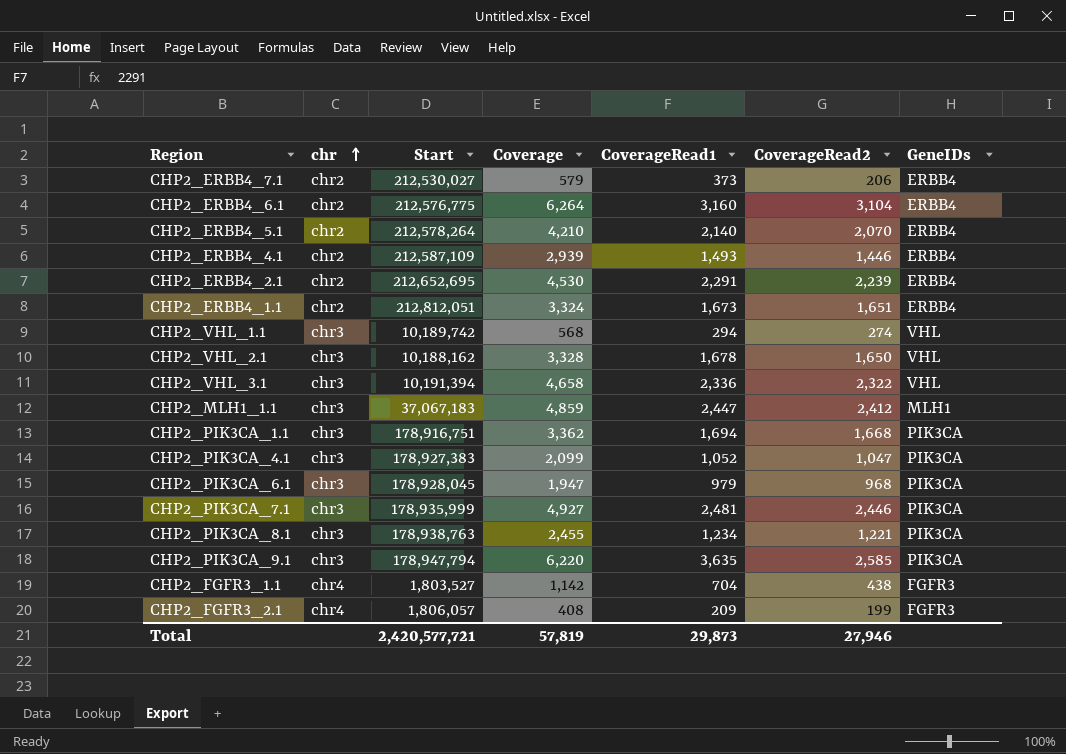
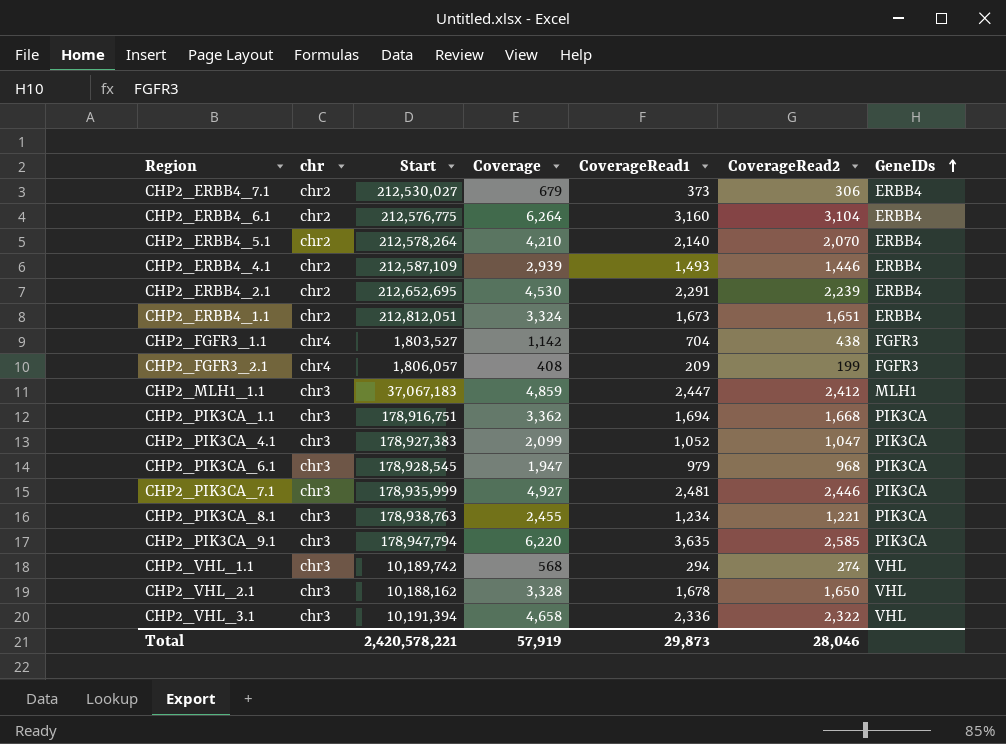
row order: chr ascending -> GeneIDs ascending
CHP2_ERBB4_7.1 | Coverage: 579 -> 679
CHP2_ERBB4_7.1 | CoverageRead2: 206 -> 306
CHP2_PIK3CA_6.1 | Start: 178,928,045 -> 178,928,545
Total | Start: 2,420,577,721 -> 2,420,578,221
Total | Coverage: 57,819 -> 57,919
Total | CoverageRead2: 27,946 -> 28,046

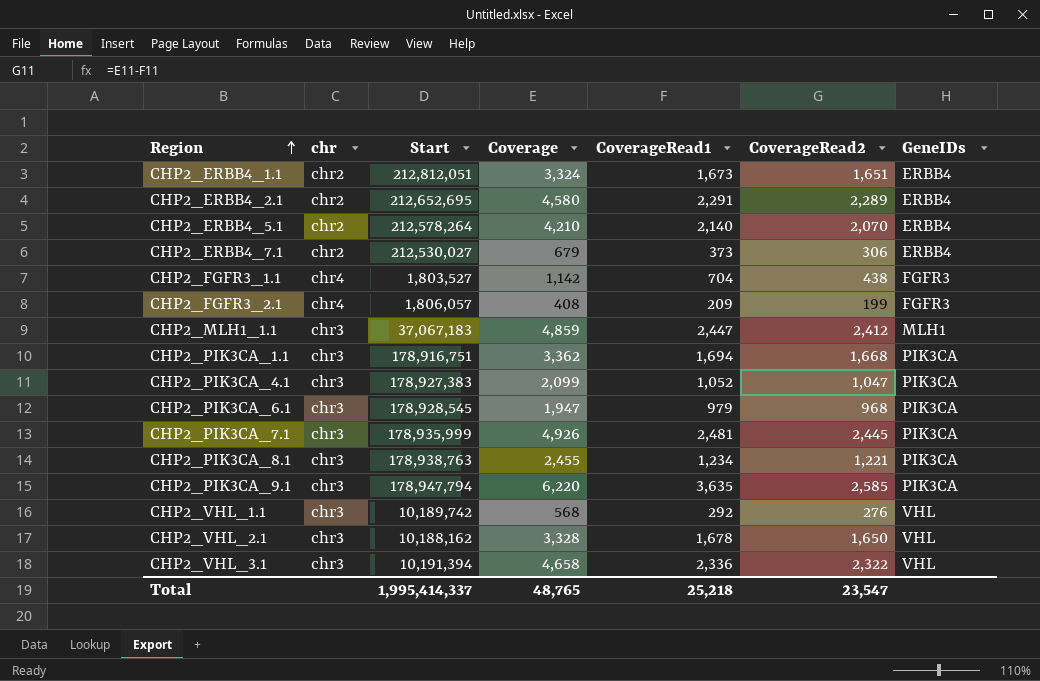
row order: GeneIDs ascending -> Region ascending
row CHP2_ERBB4_6.1: chr2 | 212,576,775 | 6,264 | 3,160 | 3,104 | ERBB4 -> none
row CHP2_ERBB4_4.1: chr2 | 212,587,109 | 2,939 | 1,493 | 1,446 | ERBB4 -> none
CHP2_ERBB4_2.1 | Coverage: 4,530 -> 4,580
CHP2_ERBB4_2.1 | CoverageRead2: 2,239 -> 2,289
CHP2_PIK3CA_7.1 | Coverage: 4,927 -> 4,926
CHP2_PIK3CA_7.1 | CoverageRead2: 2,446 -> 2,445
CHP2_VHL_1.1 | CoverageRead1: 294 -> 292
CHP2_VHL_1.1 | CoverageRead2: 274 -> 276
Total | Start: 2,420,578,221 -> 1,995,414,337
Total | Coverage: 57,919 -> 48,765
Total | CoverageRead1: 29,873 -> 25,218
Total | CoverageRead2: 28,046 -> 23,547

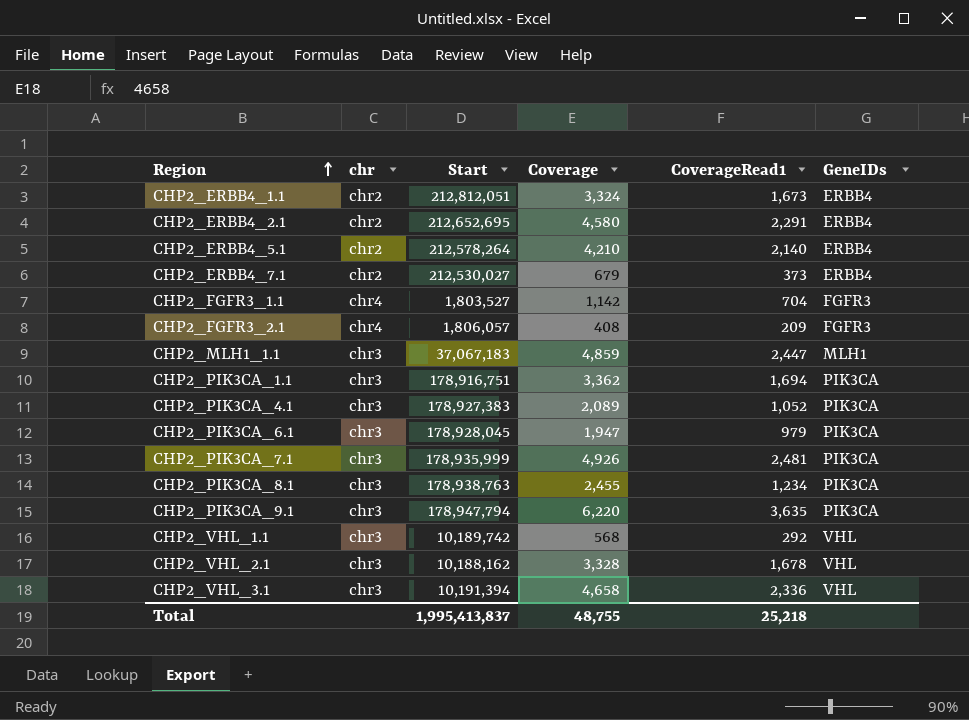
column CoverageRead2 | formula: [Coverage] - [CoverageRead1] -> none
CHP2_PIK3CA_4.1 | Coverage: 2,099 -> 2,089
CHP2_PIK3CA_6.1 | Start: 178,928,545 -> 178,928,045
Total | Start: 1,995,414,337 -> 1,995,413,837
Total | Coverage: 48,765 -> 48,755

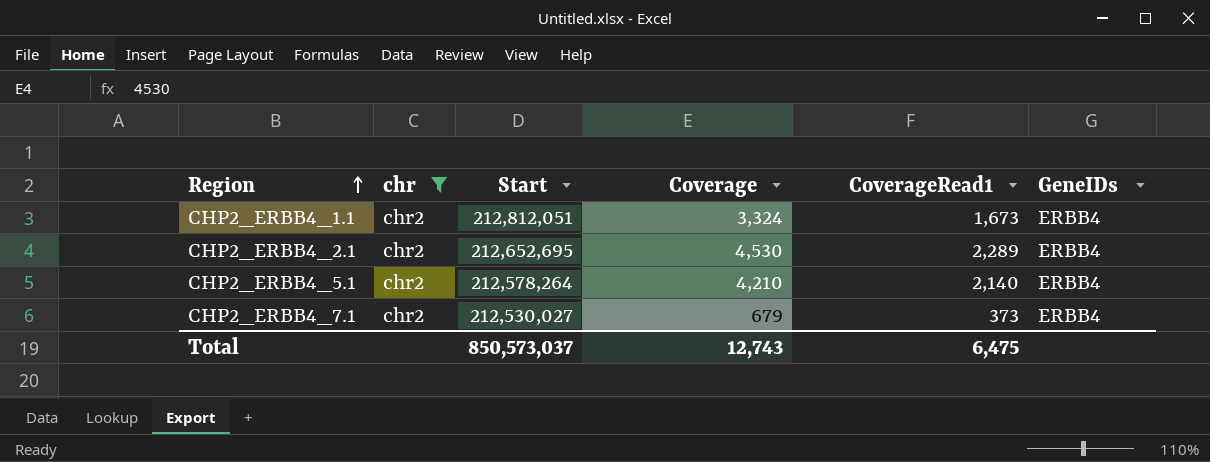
filter: none -> chr = chr2
CHP2_ERBB4_2.1 | Coverage: 4,580 -> 4,530
CHP2_ERBB4_2.1 | CoverageRead1: 2,291 -> 2,289
Total | Start: 1,995,413,837 -> 850,573,037
Total | Coverage: 48,755 -> 12,743
Total | CoverageRead1: 25,218 -> 6,475

